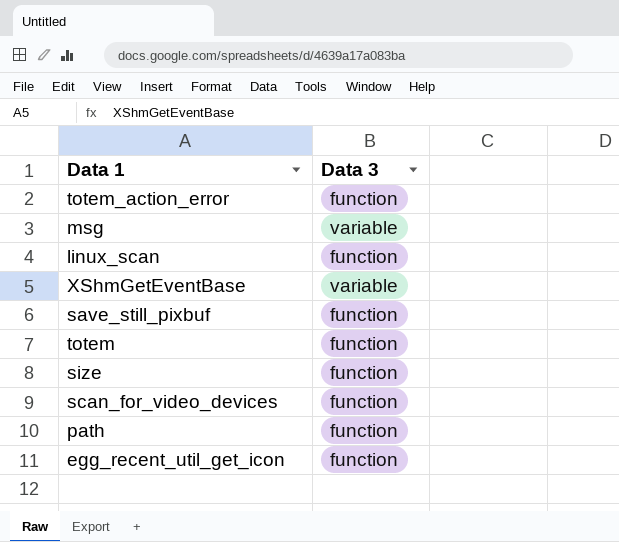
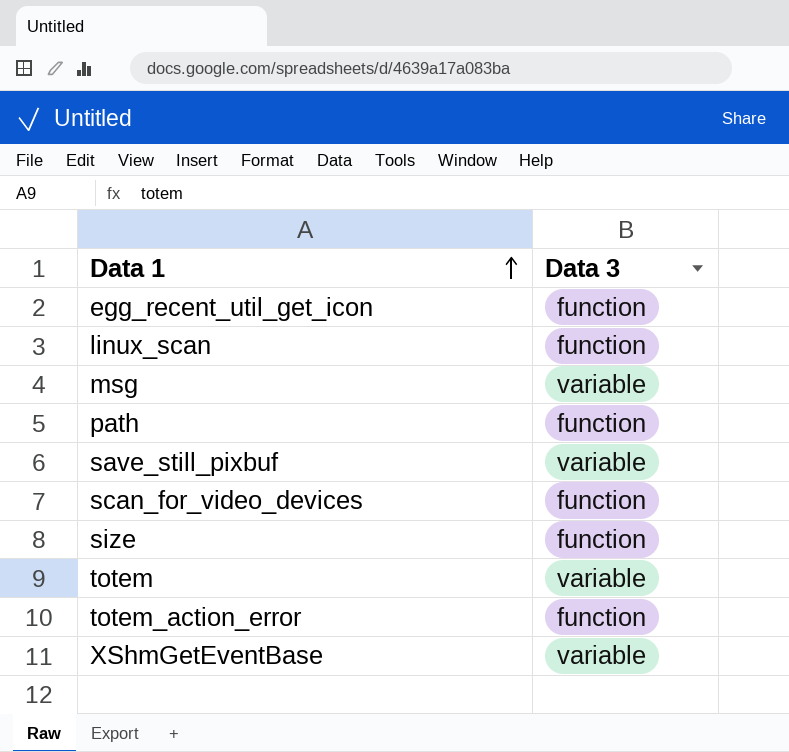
row order: none -> Data 1 ascending
save_still_pixbuf | Data 3: function -> variable
totem | Data 3: function -> variable

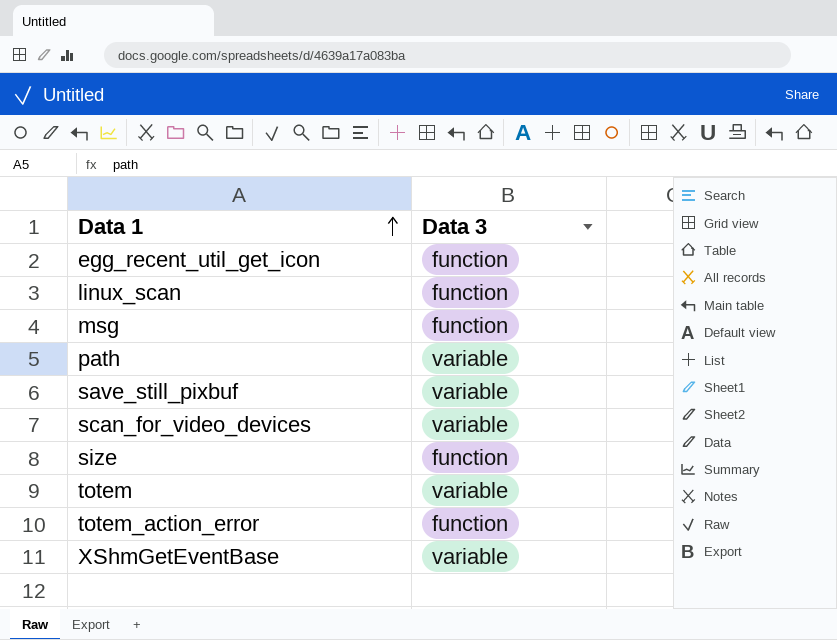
msg | Data 3: variable -> function
path | Data 3: function -> variable
scan_for_video_devices | Data 3: function -> variable

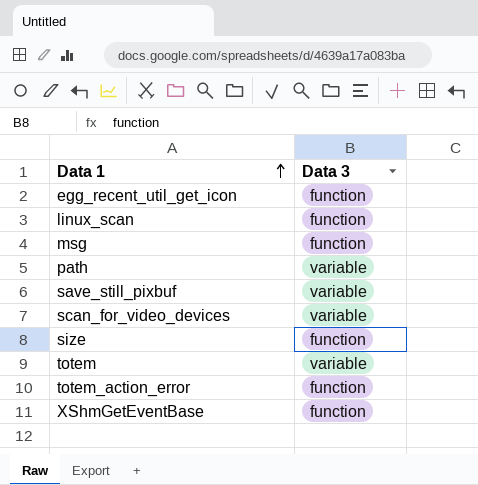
XShmGetEventBase | Data 3: variable -> function

